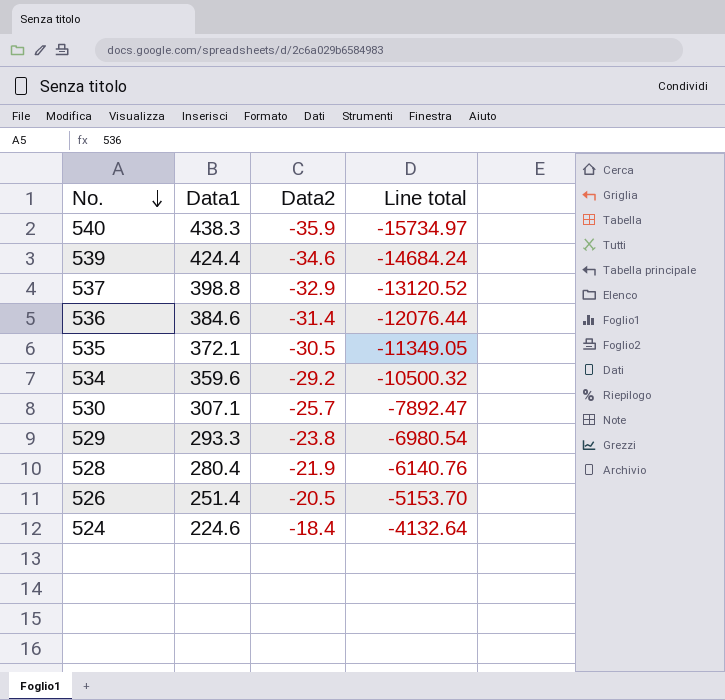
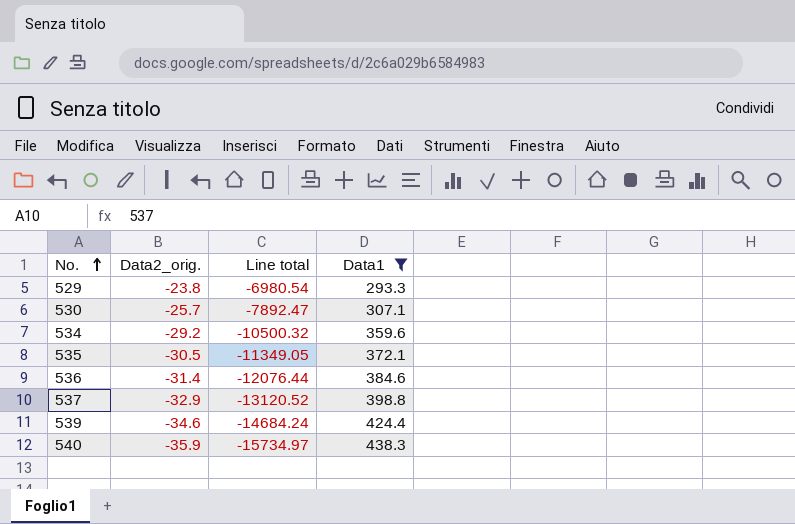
filter: none -> Data1 >= 293.3
row order: No. descending -> No. ascending
column name: Data2 -> Data2_orig.
column Data1 | position: 2 -> 4

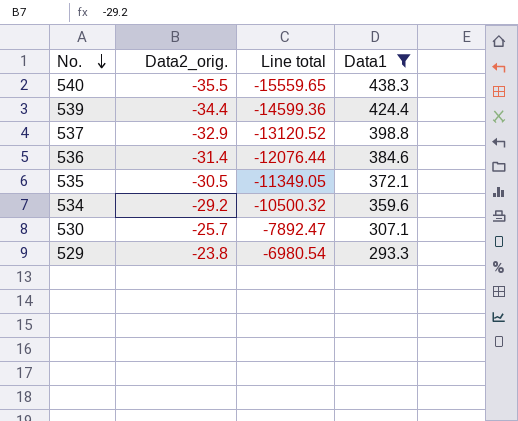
row order: No. ascending -> No. descending
540 | Data2_orig.: -35.9 -> -35.5
540 | Line total: -15734.97 -> -15559.65
539 | Data2_orig.: -34.6 -> -34.4
539 | Line total: -14684.24 -> -14599.36

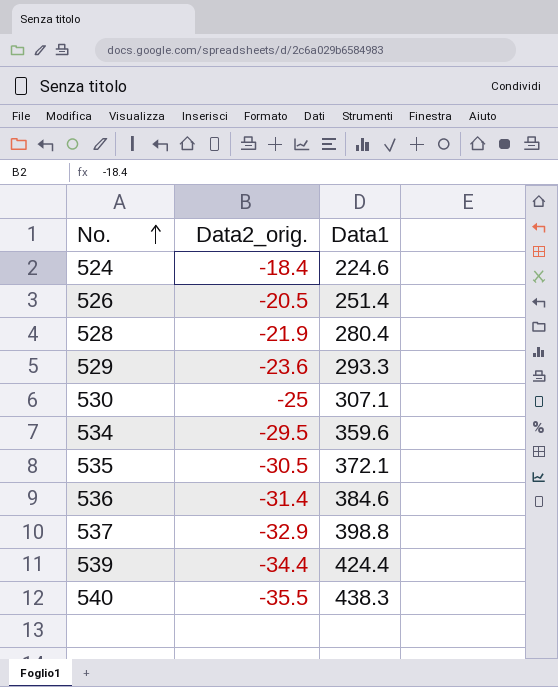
filter: Data1 >= 293.3 -> none
row order: No. descending -> No. ascending
column Line total | formula: [Data2_orig.] * [Data1] -> none
529 | Data2_orig.: -23.8 -> -23.6
530 | Data2_orig.: -25.7 -> -25
534 | Data2_orig.: -29.2 -> -29.5

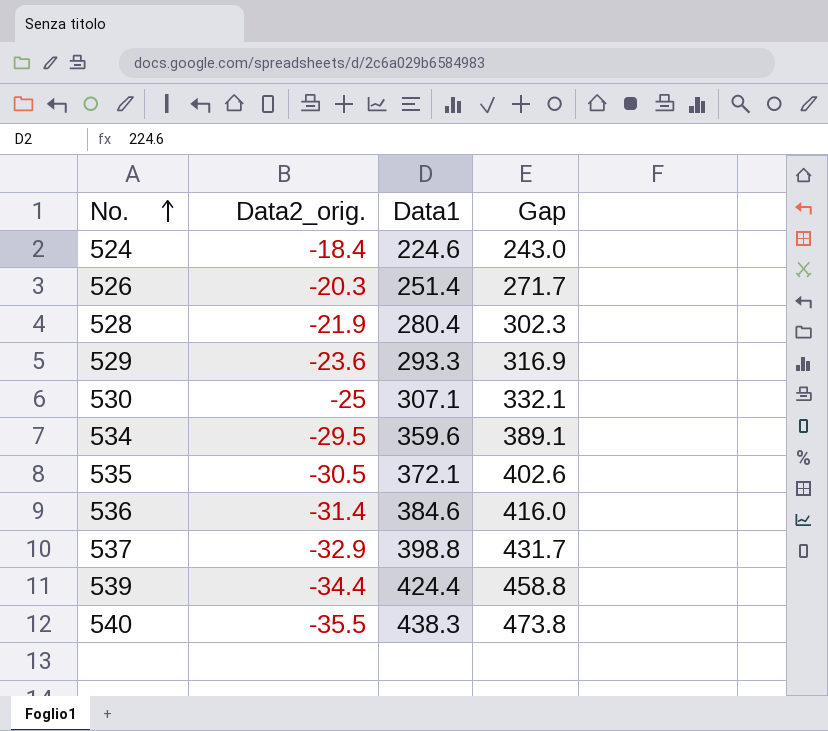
column Gap | formula: none -> [Data1] - [Data2_orig.]
526 | Data2_orig.: -20.5 -> -20.3

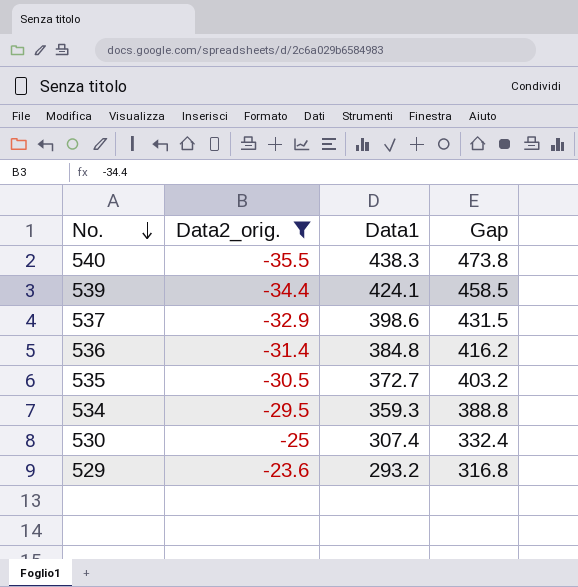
filter: none -> Data2_orig. <= -23.6
row order: No. ascending -> No. descending
539 | Data1: 424.4 -> 424.1
539 | Gap: 458.8 -> 458.5
537 | Data1: 398.8 -> 398.6
537 | Gap: 431.7 -> 431.5
536 | Data1: 384.6 -> 384.8
536 | Gap: 416.0 -> 416.2
535 | Data1: 372.1 -> 372.7
535 | Gap: 402.6 -> 403.2
534 | Data1: 359.6 -> 359.3
534 | Gap: 389.1 -> 388.8
530 | Data1: 307.1 -> 307.4
530 | Gap: 332.1 -> 332.4
529 | Data1: 293.3 -> 293.2
529 | Gap: 316.9 -> 316.8

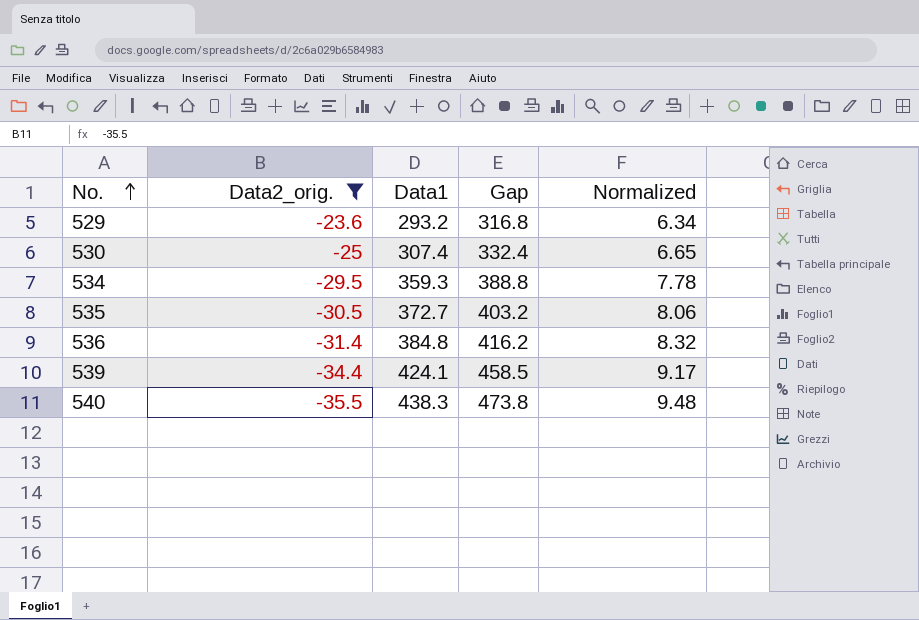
row order: No. descending -> No. ascending
column Normalized | formula: none -> [Gap] * 0.02
row 537: -32.9 | 398.6 | 431.5 -> none

